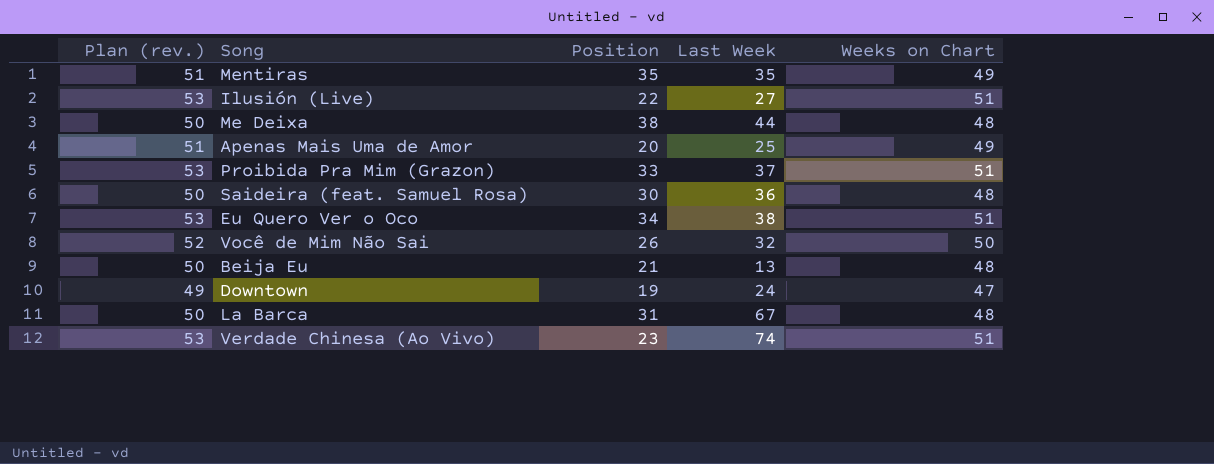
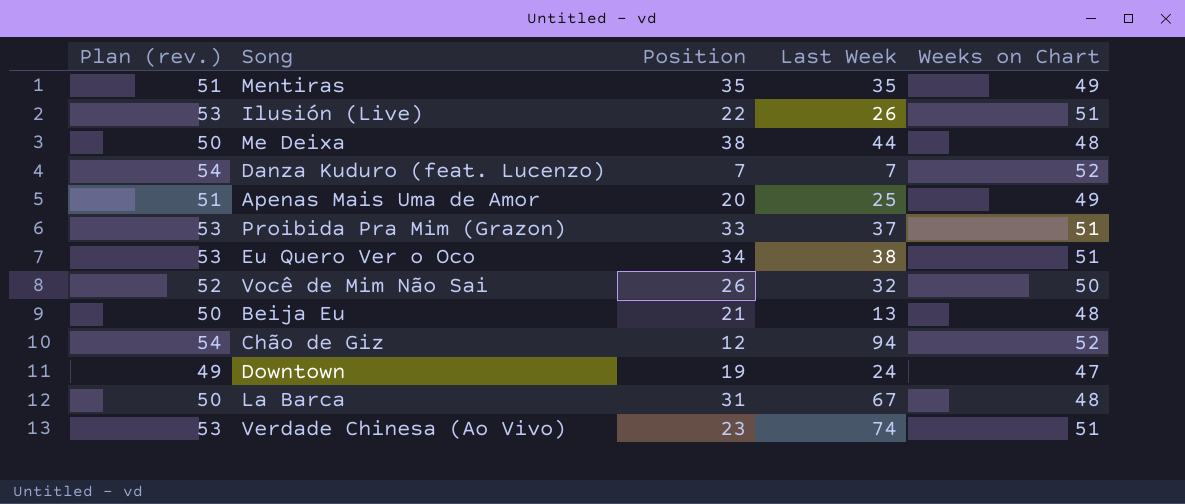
row Saideira (feat. Samuel Rosa): 50 | 30 | 36 | 48 -> none
Ilusión (Live) | Last Week: 27 -> 26
row Danza Kuduro (feat. Lucenzo): none -> 54 | 7 | 7 | 52
row Chão de Giz: none -> 54 | 12 | 94 | 52

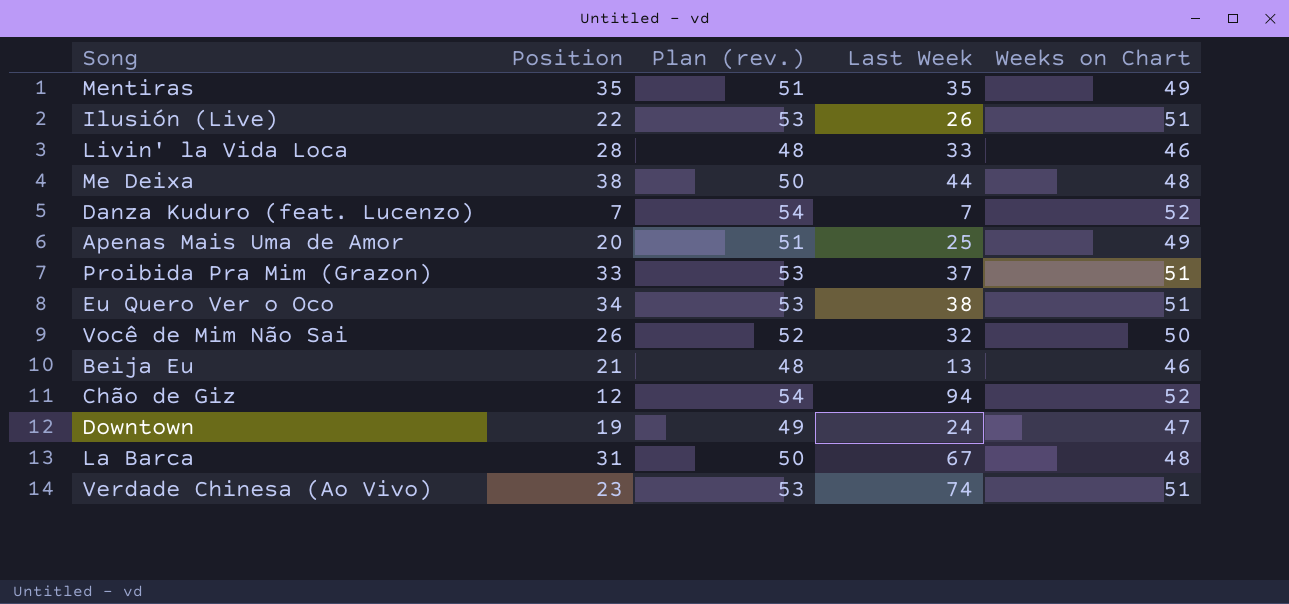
column Plan (rev.) | position: 1 -> 3
row Livin' la Vida Loca: none -> 28 | 48 | 33 | 46
Beija Eu | Plan (rev.): 50 -> 48
Beija Eu | Weeks on Chart: 48 -> 46

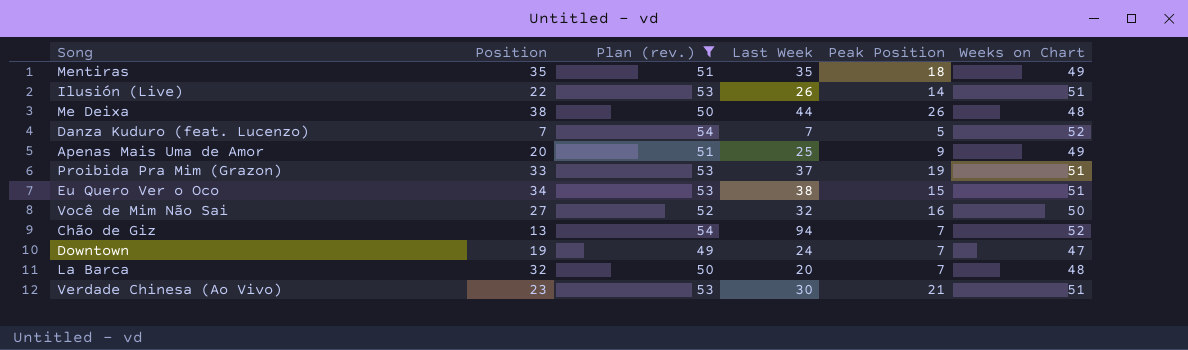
filter: none -> Plan (rev.) != 48
column Peak Position | position: none -> 5
Você de Mim Não Sai | Position: 26 -> 27
Chão de Giz | Position: 12 -> 13
La Barca | Position: 31 -> 32
La Barca | Last Week: 67 -> 20
Verdade Chinesa (Ao Vivo) | Last Week: 74 -> 30

